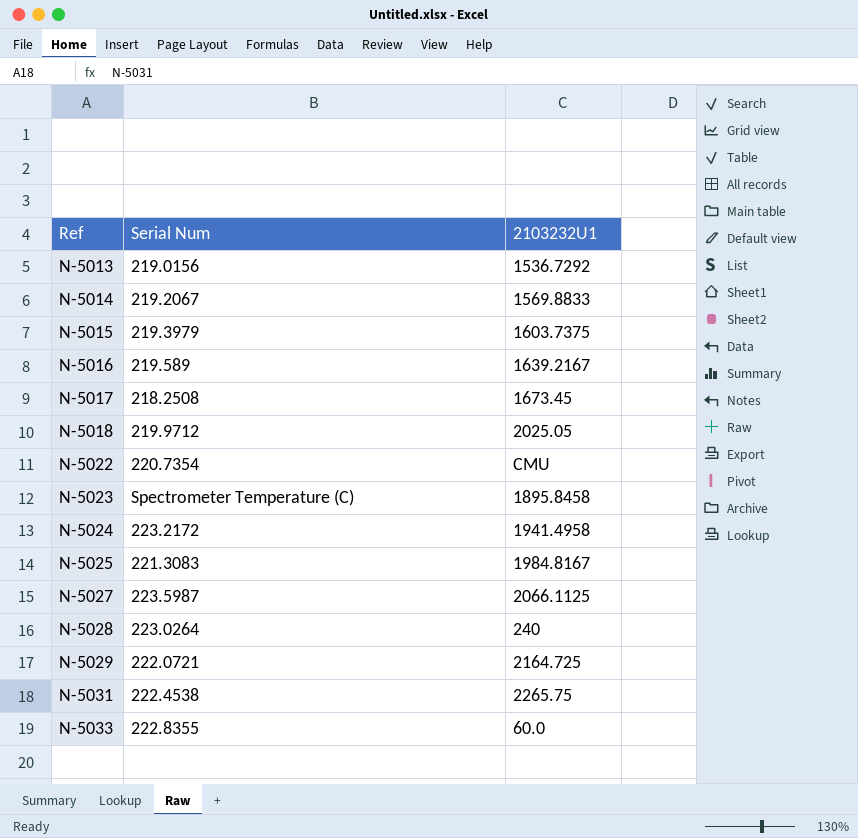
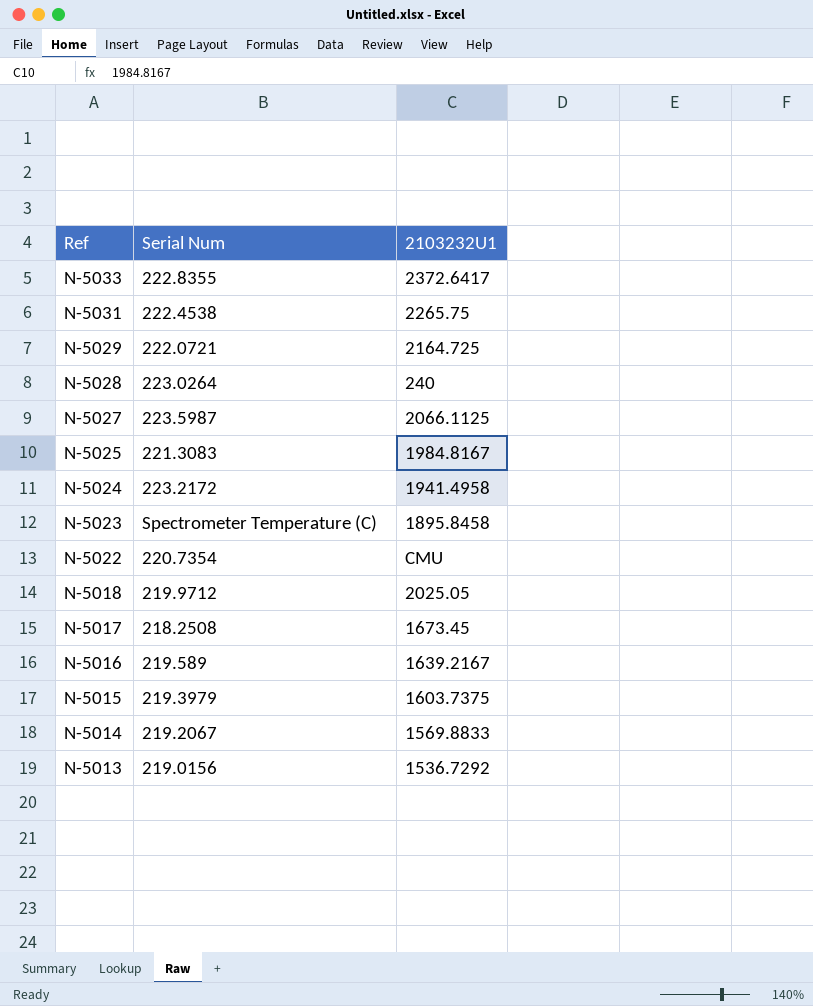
row order: Ref ascending -> Ref descending
N-5033 | 2103232U1: 60.0 -> 2372.6417

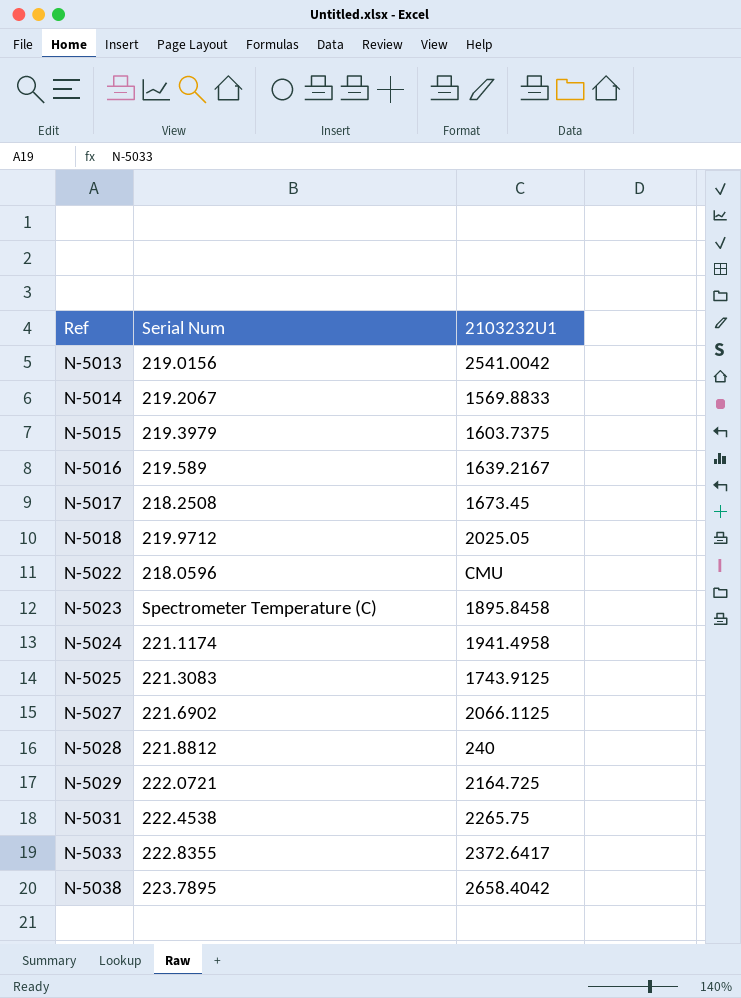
row order: Ref descending -> Ref ascending
N-5013 | 2103232U1: 1536.7292 -> 2541.0042
N-5022 | Serial Num: 220.7354 -> 218.0596
N-5024 | Serial Num: 223.2172 -> 221.1174
N-5025 | 2103232U1: 1984.8167 -> 1743.9125
N-5027 | Serial Num: 223.5987 -> 221.6902
N-5028 | Serial Num: 223.0264 -> 221.8812
row N-5038: none -> 223.7895 | 2658.4042

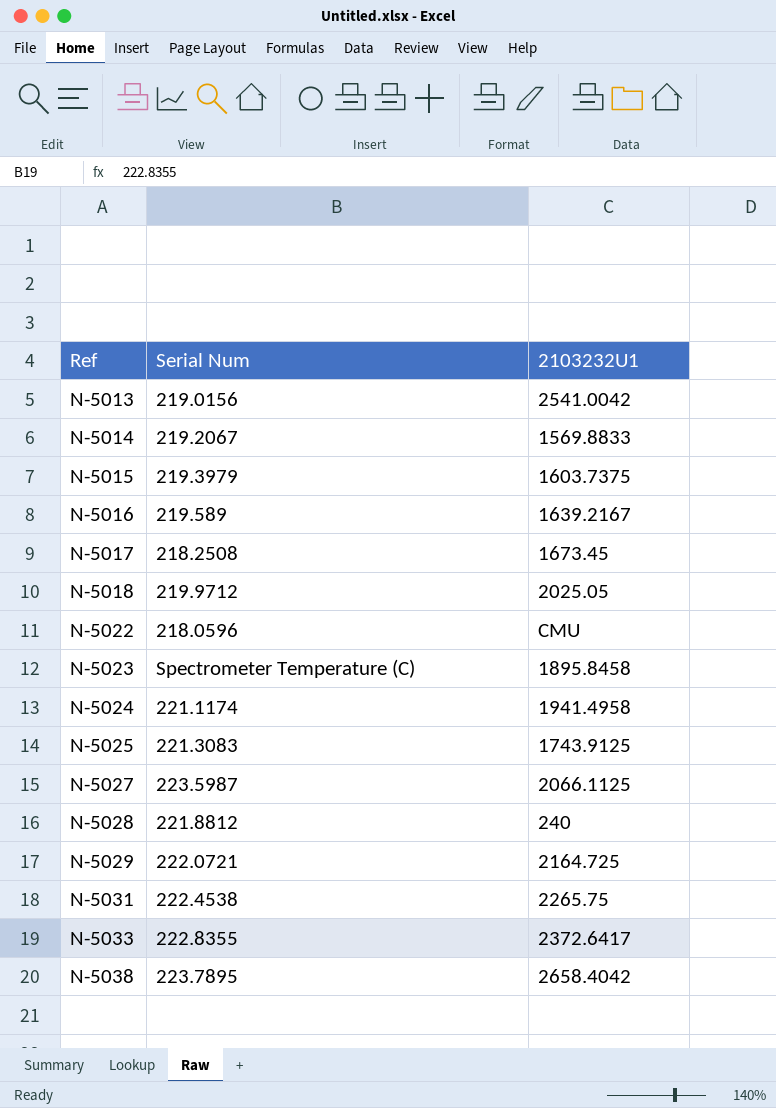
N-5027 | Serial Num: 221.6902 -> 223.5987

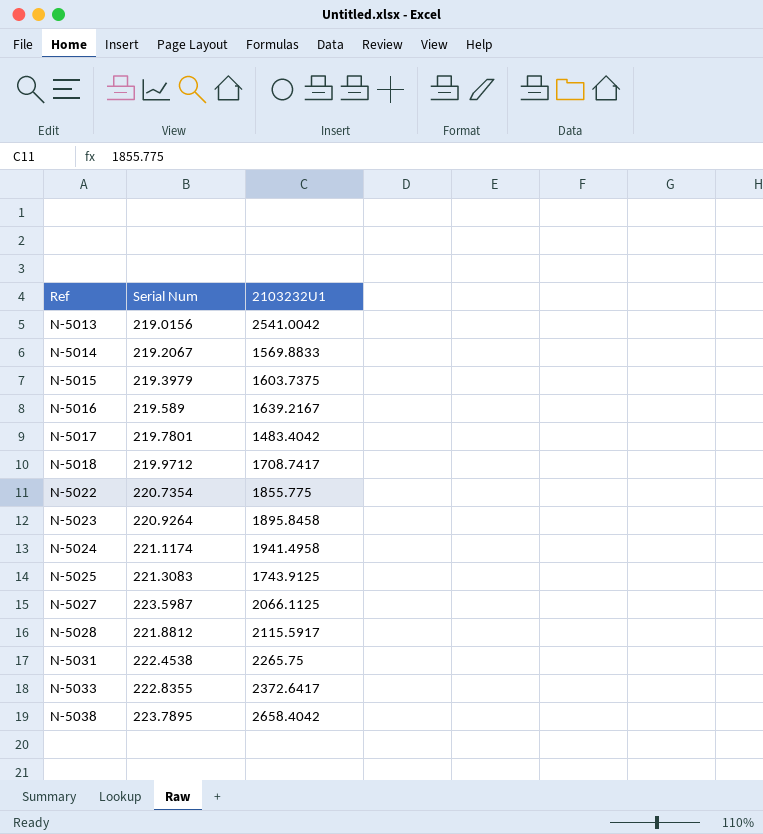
row N-5029: 222.0721 | 2164.725 -> none
N-5017 | Serial Num: 218.2508 -> 219.7801
N-5017 | 2103232U1: 1673.45 -> 1483.4042
N-5018 | 2103232U1: 2025.05 -> 1708.7417
N-5022 | Serial Num: 218.0596 -> 220.7354
N-5022 | 2103232U1: CMU -> 1855.775
N-5023 | Serial Num: Spectrometer Temperature (C) -> 220.9264
N-5028 | 2103232U1: 240 -> 2115.5917

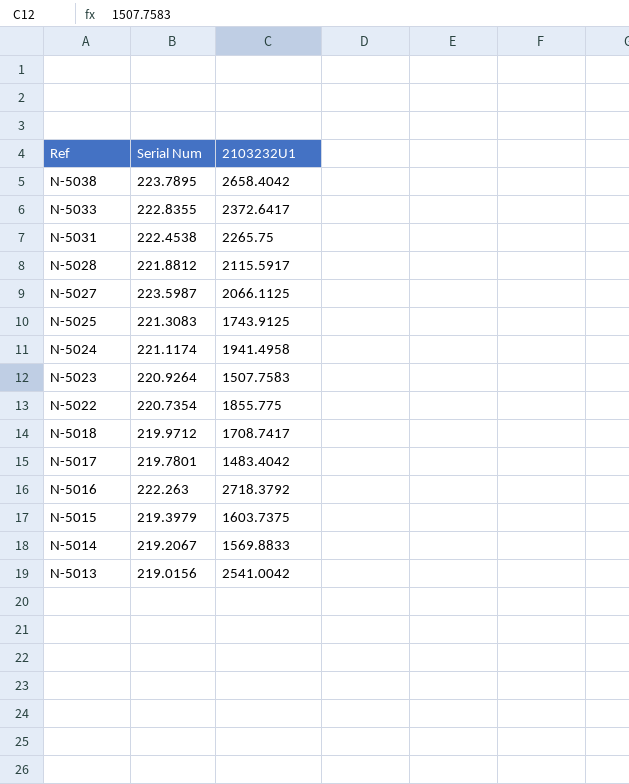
row order: Ref ascending -> Ref descending
N-5023 | 2103232U1: 1895.8458 -> 1507.7583
N-5016 | Serial Num: 219.589 -> 222.263
N-5016 | 2103232U1: 1639.2167 -> 2718.3792

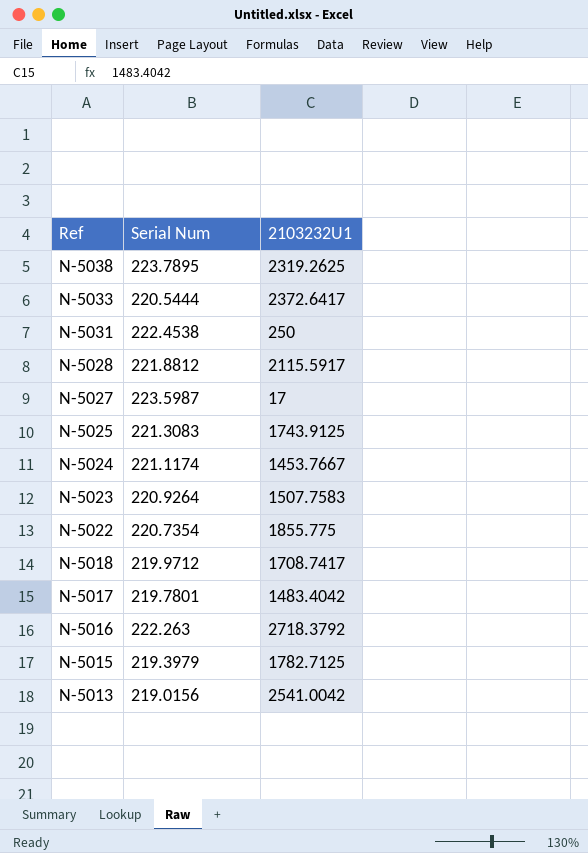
row N-5014: 219.2067 | 1569.8833 -> none
N-5038 | 2103232U1: 2658.4042 -> 2319.2625
N-5033 | Serial Num: 222.8355 -> 220.5444
N-5031 | 2103232U1: 2265.75 -> 250
N-5027 | 2103232U1: 2066.1125 -> 17
N-5024 | 2103232U1: 1941.4958 -> 1453.7667
N-5015 | 2103232U1: 1603.7375 -> 1782.7125

